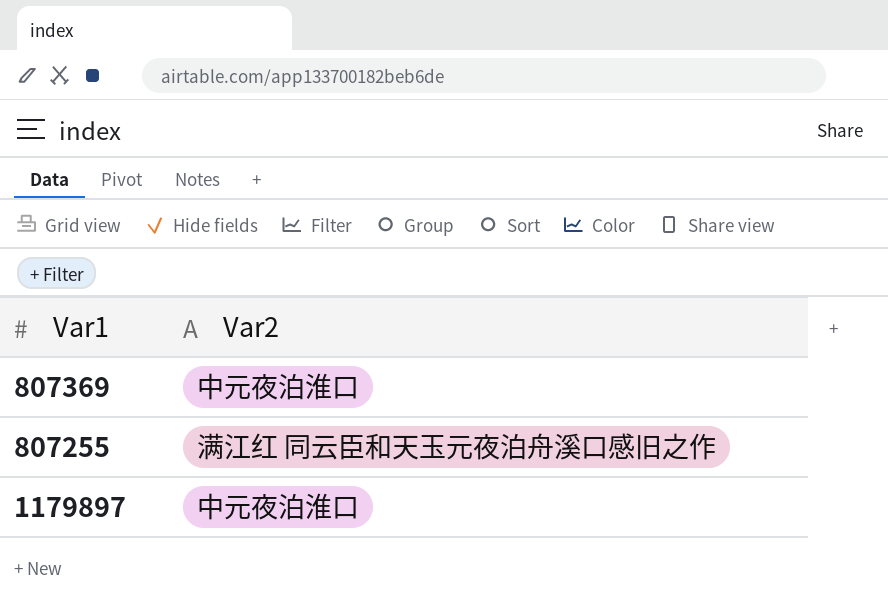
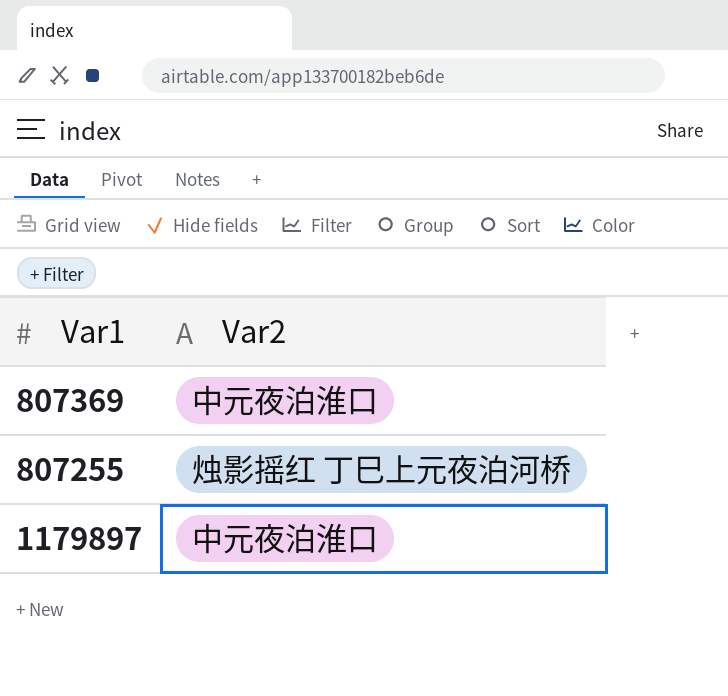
807255 | Var2: 满江红 同云臣和天玉元夜泊舟溪口感旧之作 -> 烛影摇红 丁巳上元夜泊河桥

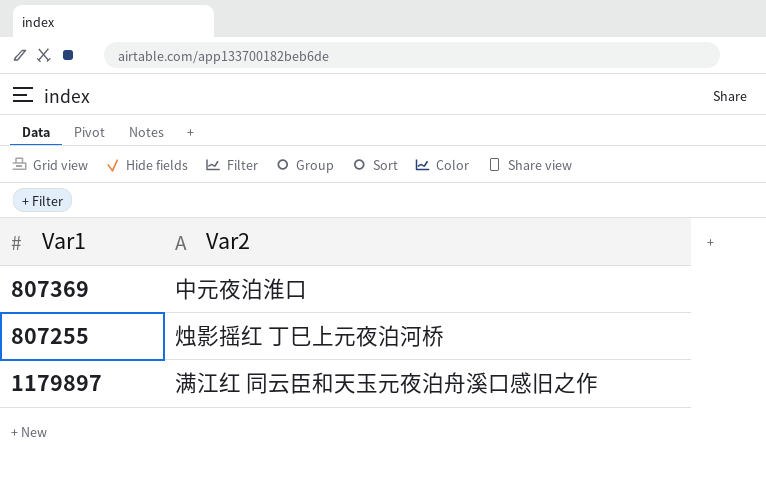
1179897 | Var2: 中元夜泊淮口 -> 满江红 同云臣和天玉元夜泊舟溪口感旧之作

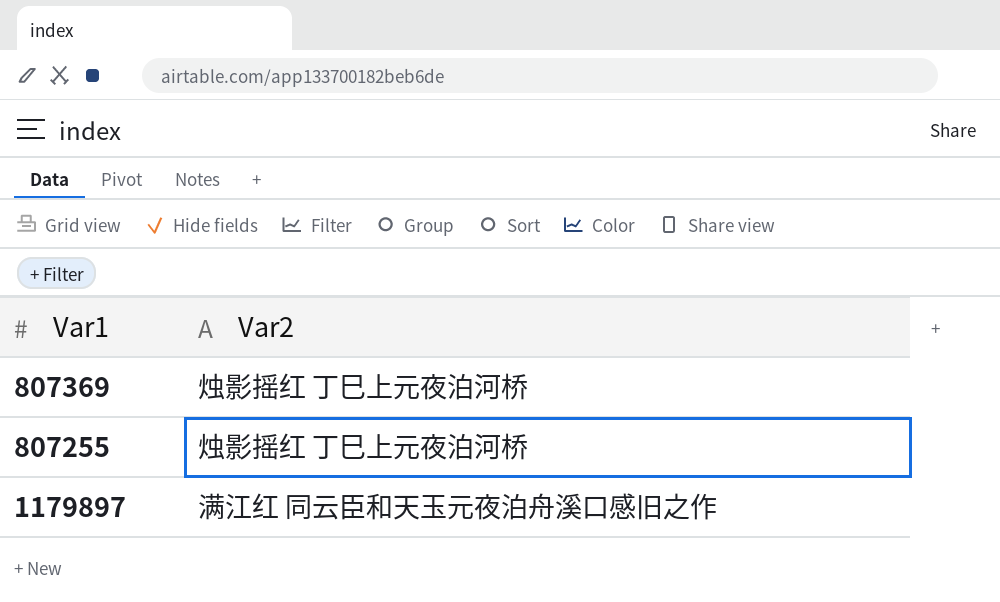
807369 | Var2: 中元夜泊淮口 -> 烛影摇红 丁巳上元夜泊河桥

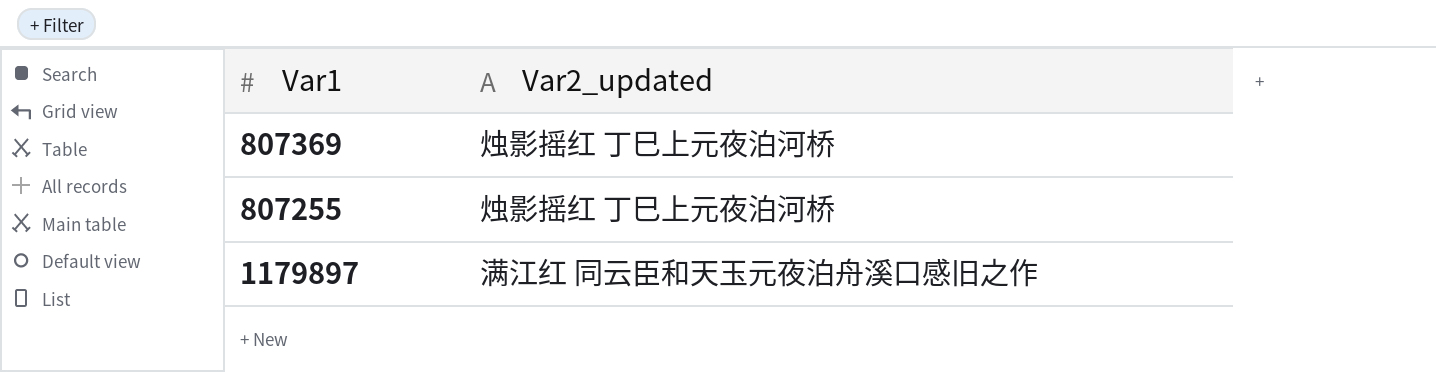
column name: Var2 -> Var2_updated

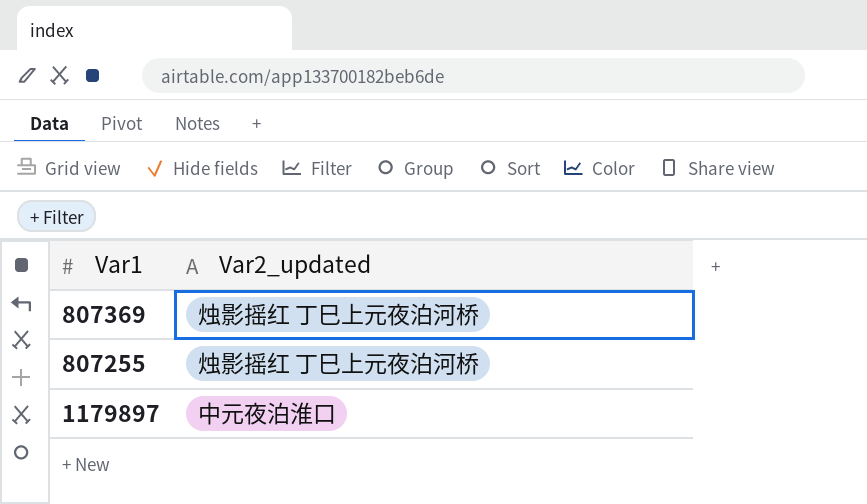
1179897 | Var2_updated: 满江红 同云臣和天玉元夜泊舟溪口感旧之作 -> 中元夜泊淮口

